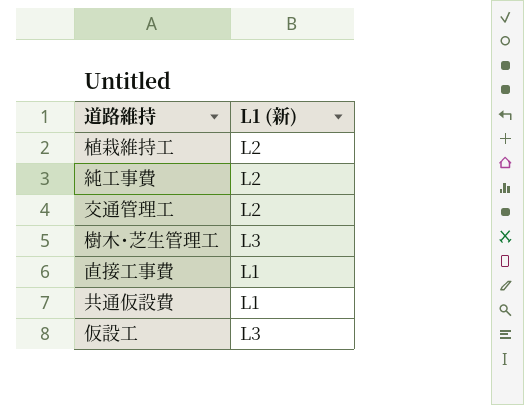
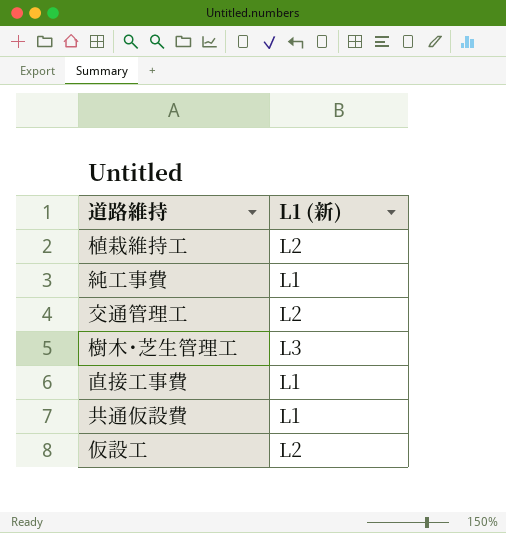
純工事費 | L1 (新): L2 -> L1
仮設工 | L1 (新): L3 -> L2

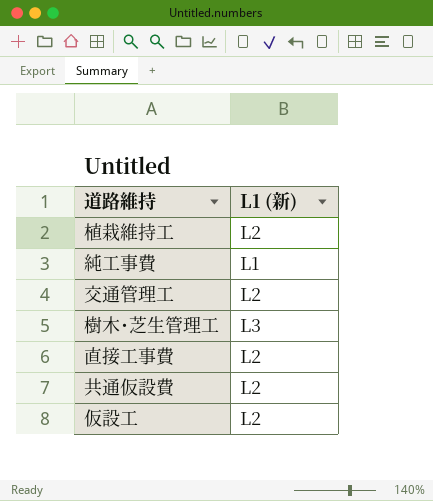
直接工事費 | L1 (新): L1 -> L2
共通仮設費 | L1 (新): L1 -> L2

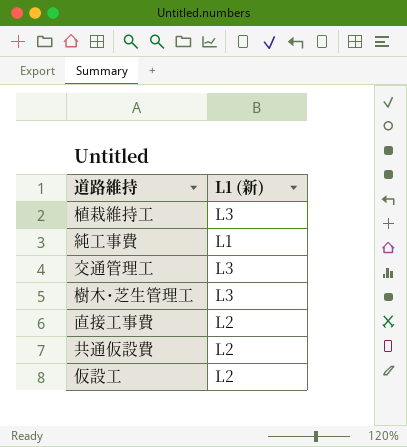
植栽維持工 | L1 (新): L2 -> L3
交通管理工 | L1 (新): L2 -> L3

